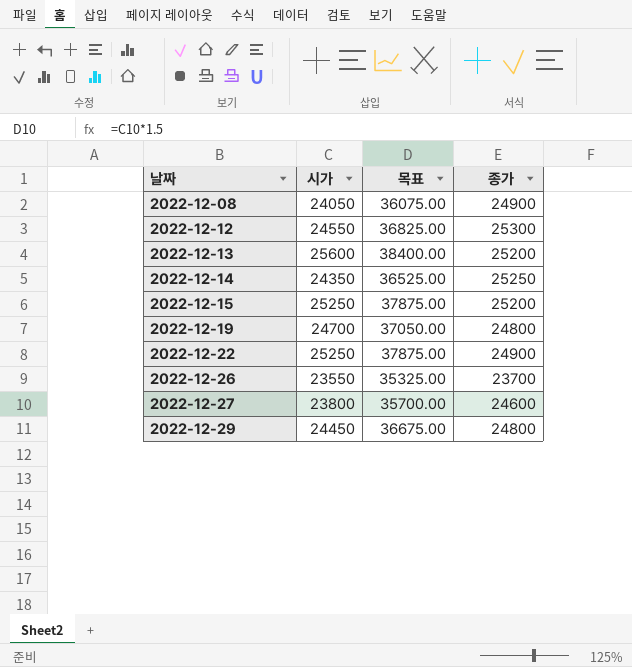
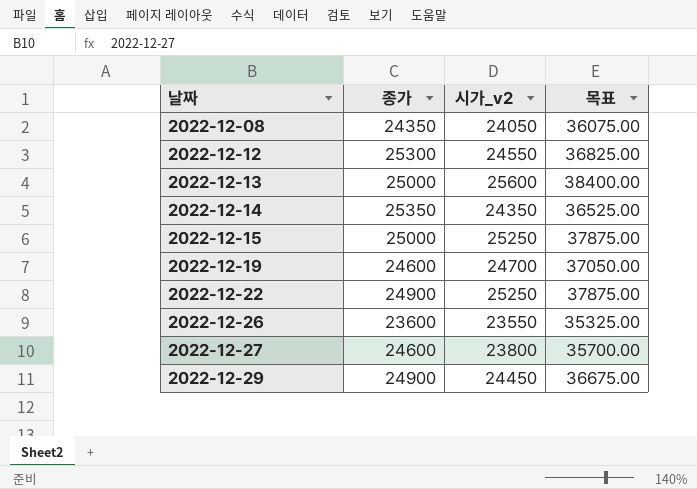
column 종가 | position: 4 -> 2
column name: 시가 -> 시가_v2
2022-12-08 | 종가: 24900 -> 24350
2022-12-13 | 종가: 25200 -> 25000
2022-12-14 | 종가: 25250 -> 25350
2022-12-15 | 종가: 25200 -> 25000
2022-12-19 | 종가: 24800 -> 24600
2022-12-26 | 종가: 23700 -> 23600
2022-12-29 | 종가: 24800 -> 24900

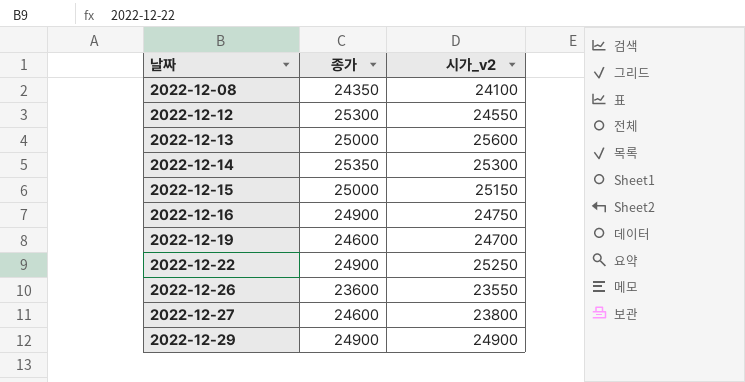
column 목표 | formula: [시가_v2] * 1.5 -> none
2022-12-08 | 시가_v2: 24050 -> 24100
2022-12-14 | 시가_v2: 24350 -> 25300
2022-12-15 | 시가_v2: 25250 -> 25150
row 2022-12-16: none -> 24900 | 24750
2022-12-29 | 시가_v2: 24450 -> 24900

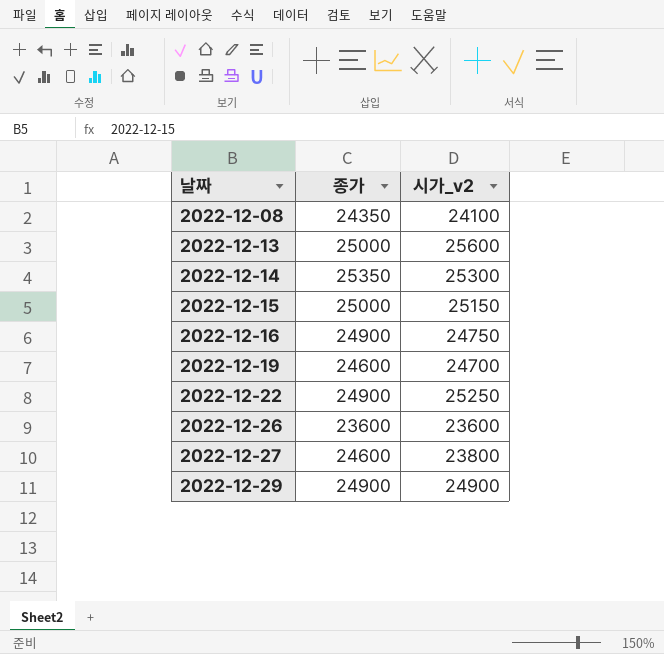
row 2022-12-12: 25300 | 24550 -> none
2022-12-26 | 시가_v2: 23550 -> 23600

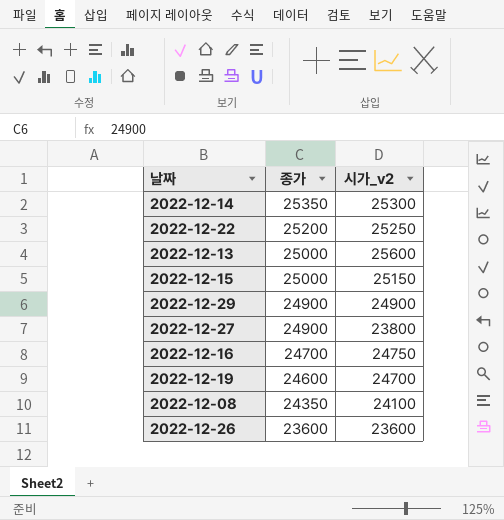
row order: 날짜 ascending -> 종가 descending
2022-12-22 | 종가: 24900 -> 25200
2022-12-27 | 종가: 24600 -> 24900
2022-12-16 | 종가: 24900 -> 24700

